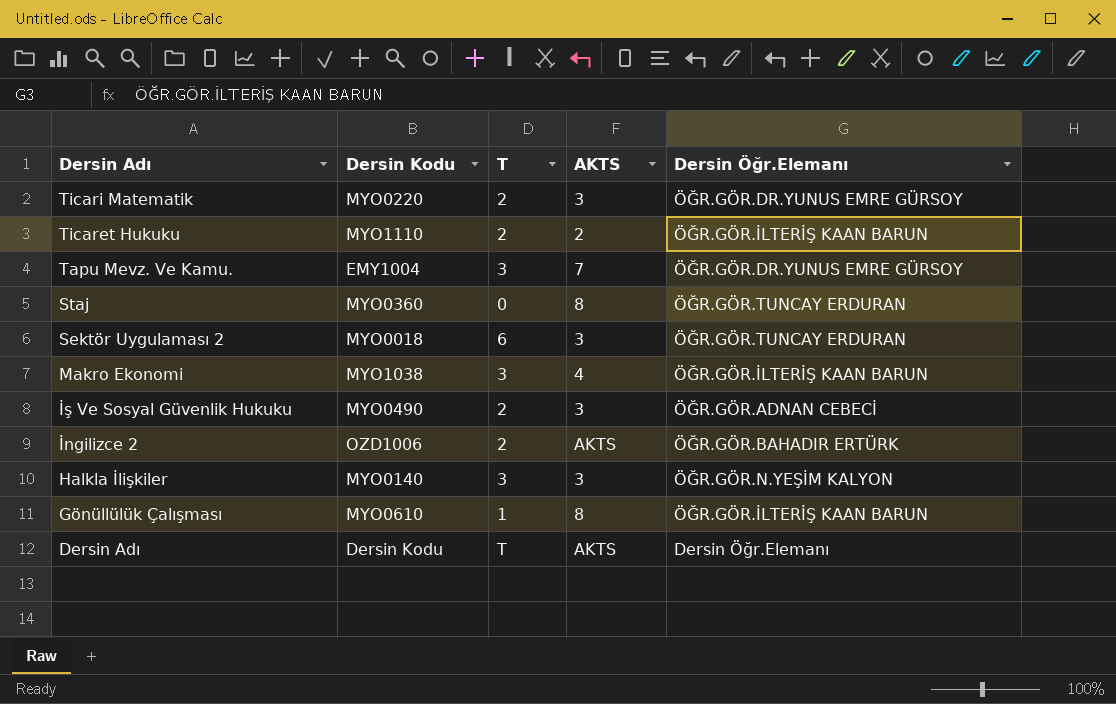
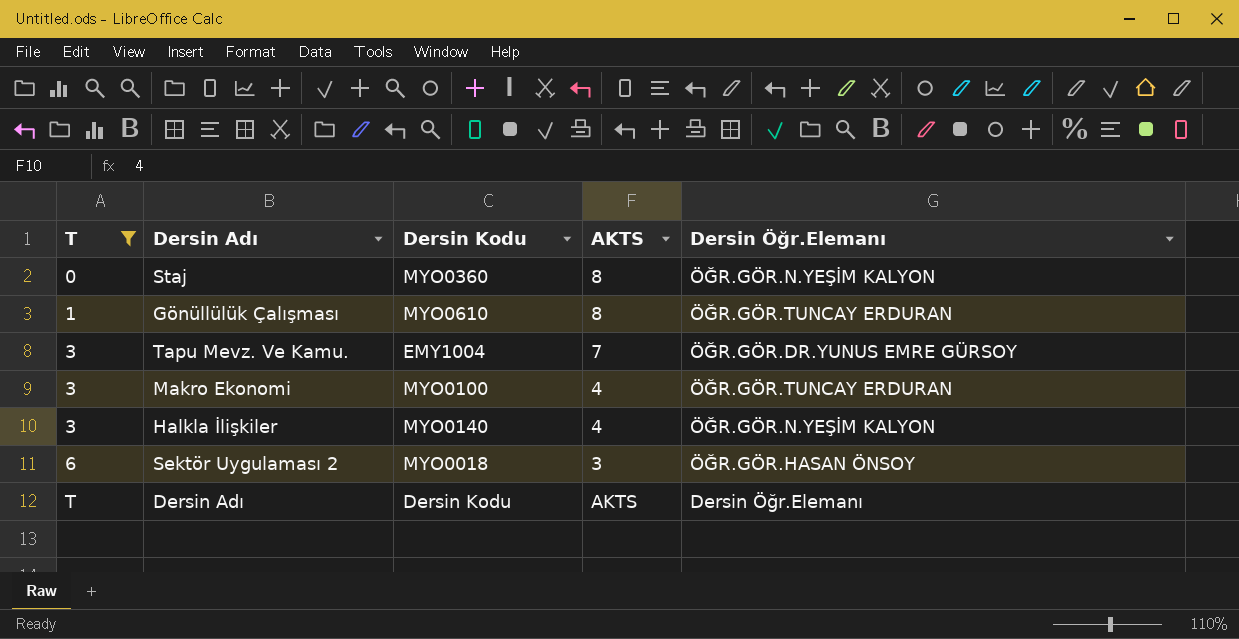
filter: none -> T != 2
row order: Dersin Adı descending -> T ascending
column T | position: 3 -> 1
Staj | Dersin Öğr.Elemanı: ÖĞR.GÖR.TUNCAY ERDURAN -> ÖĞR.GÖR.N.YEŞİM KALYON
Gönüllülük Çalışması | Dersin Öğr.Elemanı: ÖĞR.GÖR.İLTERİŞ KAAN BARUN -> ÖĞR.GÖR.TUNCAY ERDURAN
Makro Ekonomi | Dersin Kodu: MYO1038 -> MYO0100
Makro Ekonomi | Dersin Öğr.Elemanı: ÖĞR.GÖR.İLTERİŞ KAAN BARUN -> ÖĞR.GÖR.TUNCAY ERDURAN
Halkla İlişkiler | AKTS: 3 -> 4
Sektör Uygulaması 2 | Dersin Öğr.Elemanı: ÖĞR.GÖR.TUNCAY ERDURAN -> ÖĞR.GÖR.HASAN ÖNSOY

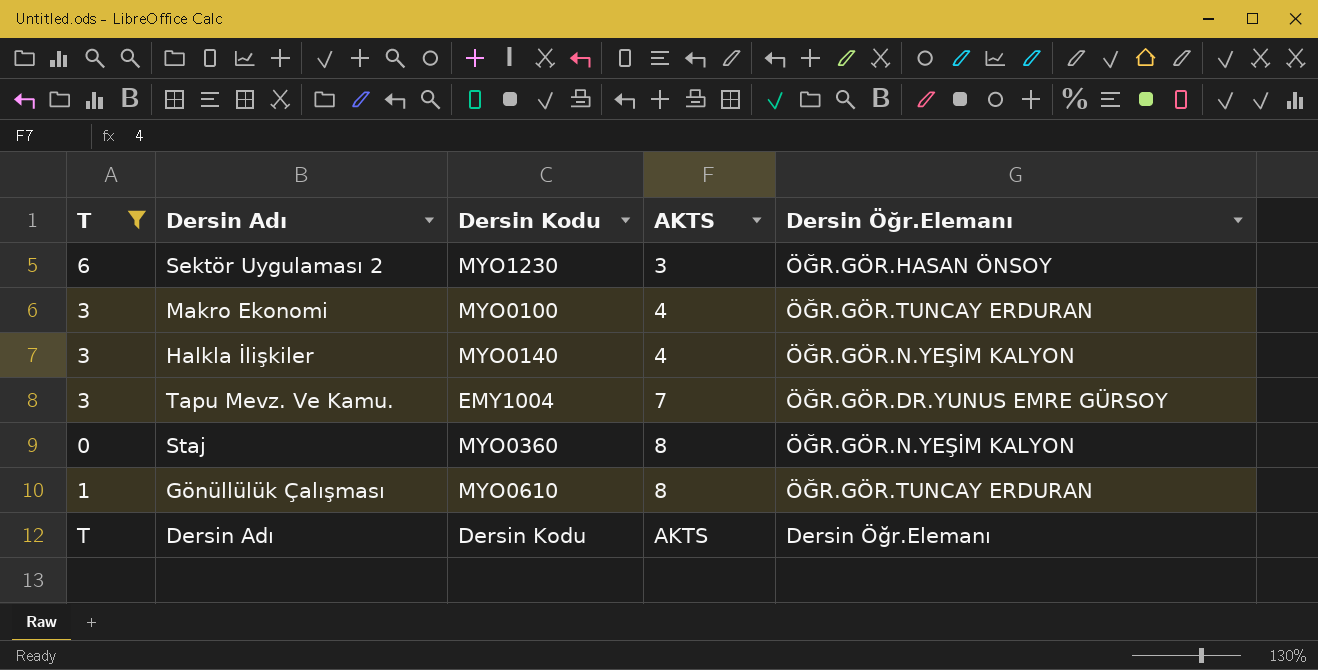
row order: T ascending -> AKTS ascending
Sektör Uygulaması 2 | Dersin Kodu: MYO0018 -> MYO1230

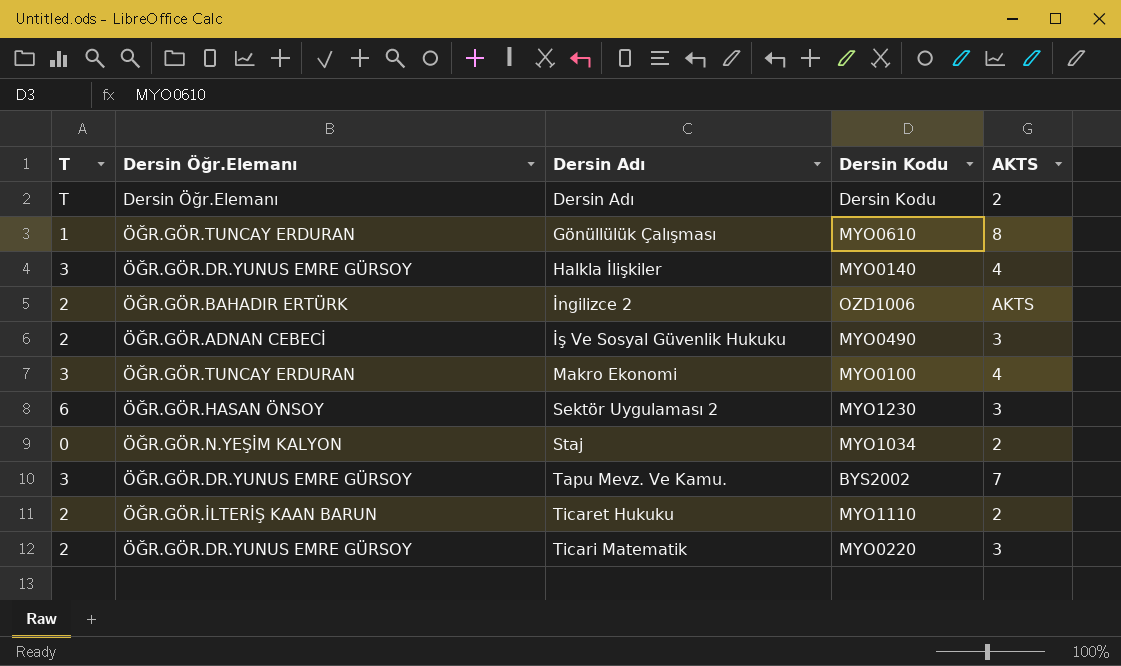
filter: T != 2 -> none
row order: AKTS ascending -> Dersin Adı ascending
column Dersin Öğr.Elemanı | position: 5 -> 2
Dersin Adı | AKTS: AKTS -> 2
Halkla İlişkiler | Dersin Öğr.Elemanı: ÖĞR.GÖR.N.YEŞİM KALYON -> ÖĞR.GÖR.DR.YUNUS EMRE GÜRSOY
Staj | Dersin Kodu: MYO0360 -> MYO1034
Staj | AKTS: 8 -> 2
Tapu Mevz. Ve Kamu. | Dersin Kodu: EMY1004 -> BYS2002

